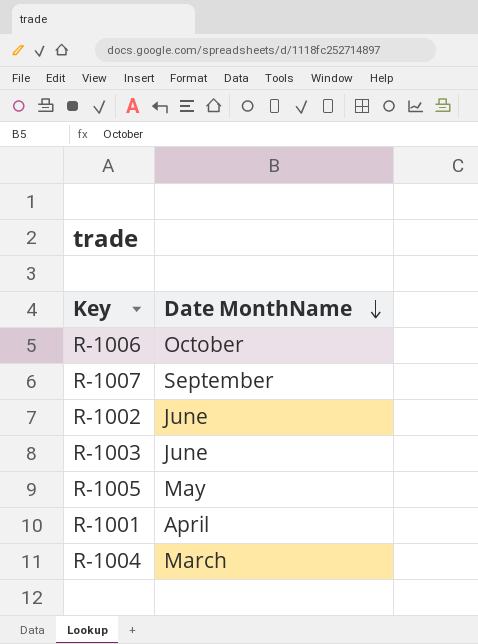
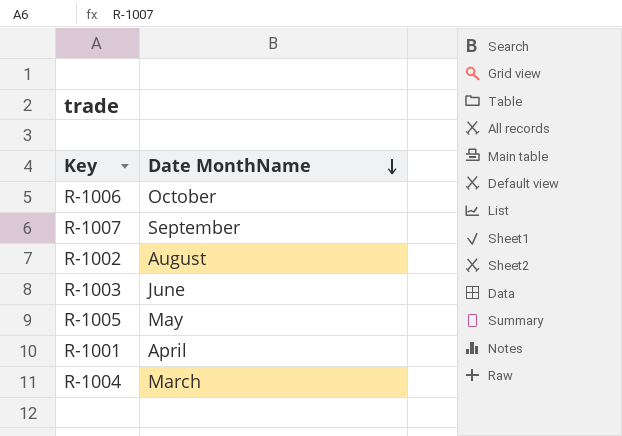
R-1002 | Date MonthName: June -> August

